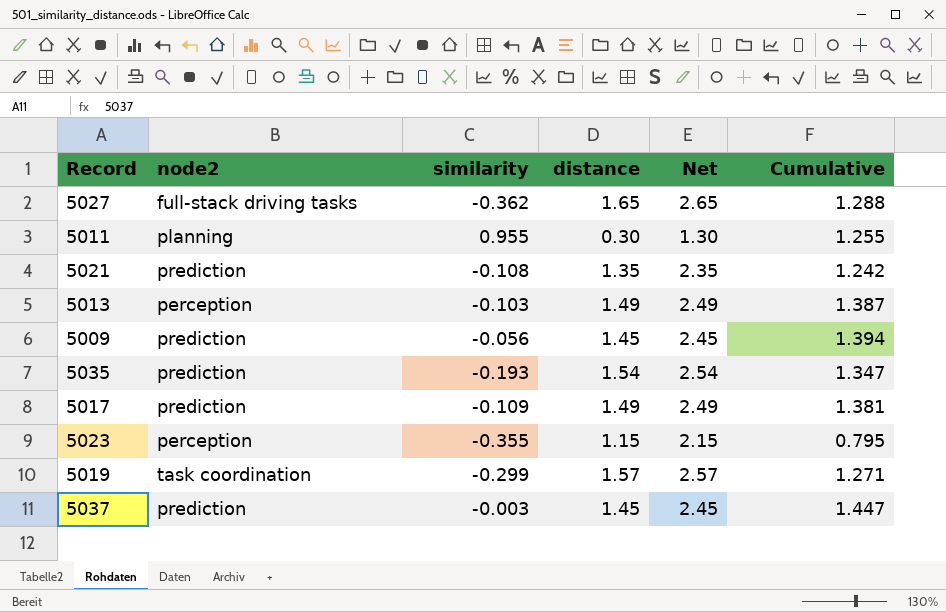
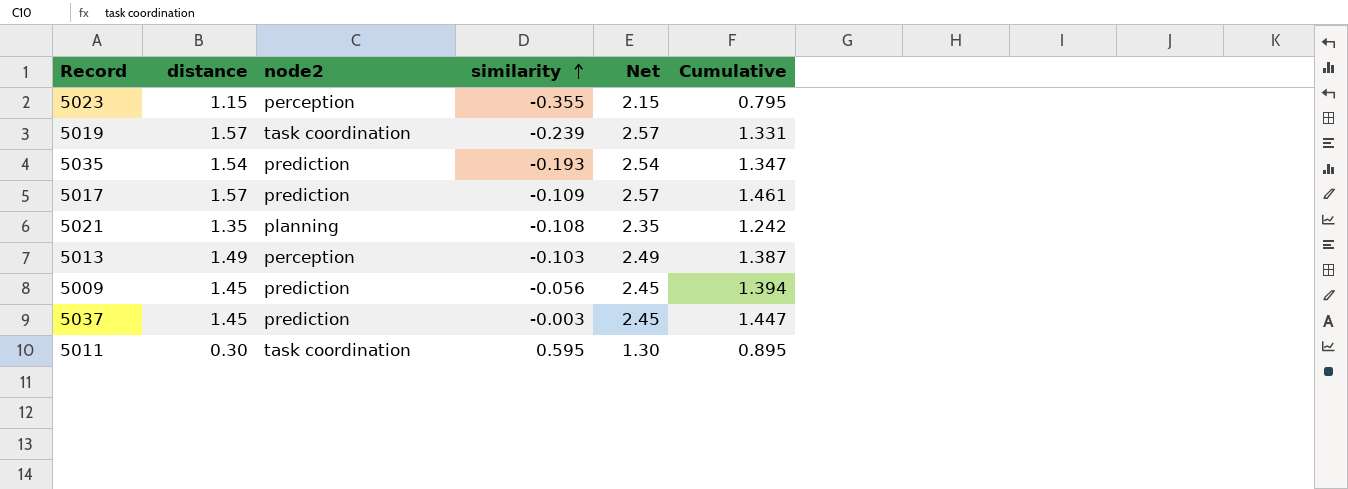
row order: none -> similarity ascending
column distance | position: 4 -> 2
row 5027: full-stack driving tasks | -0.362 | 1.65 | 2.65 | 1.288 -> none
5019 | similarity: -0.299 -> -0.239
5019 | Cumulative: 1.271 -> 1.331
5017 | distance: 1.49 -> 1.57
5017 | Net: 2.49 -> 2.57
5017 | Cumulative: 1.381 -> 1.461
5021 | node2: prediction -> planning
5011 | node2: planning -> task coordination
5011 | similarity: 0.955 -> 0.595
5011 | Cumulative: 1.255 -> 0.895

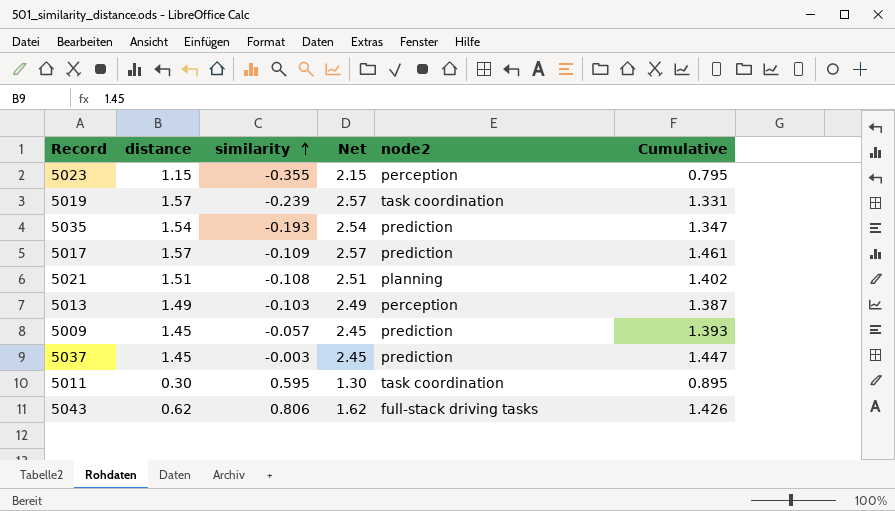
column node2 | position: 3 -> 5
5021 | distance: 1.35 -> 1.51
5021 | Net: 2.35 -> 2.51
5021 | Cumulative: 1.242 -> 1.402
5009 | similarity: -0.056 -> -0.057
5009 | Cumulative: 1.394 -> 1.393
row 5043: none -> 0.62 | 0.806 | 1.62 | full-stack driving tasks | 1.426

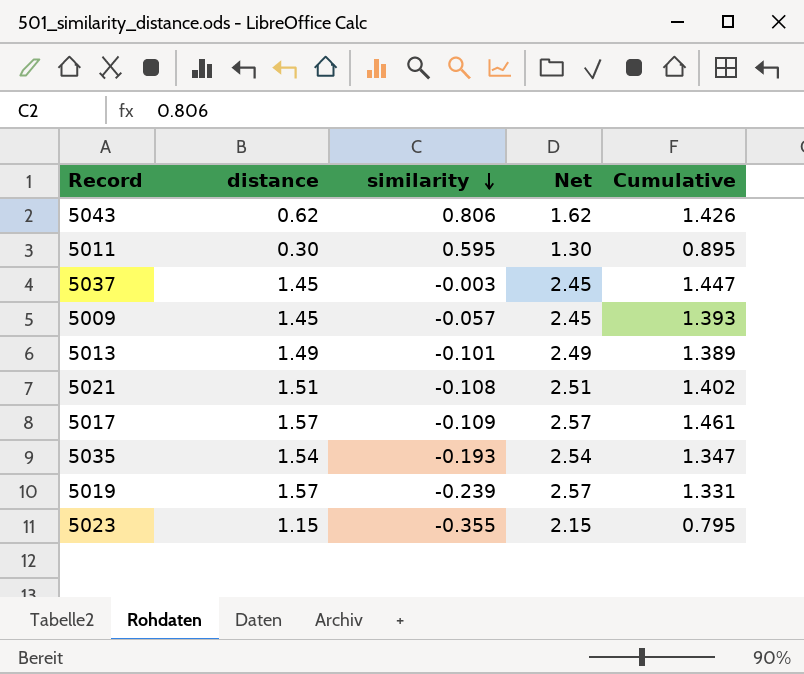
row order: similarity ascending -> similarity descending
column node2 | position: 5 -> none
5013 | similarity: -0.103 -> -0.101
5013 | Cumulative: 1.387 -> 1.389

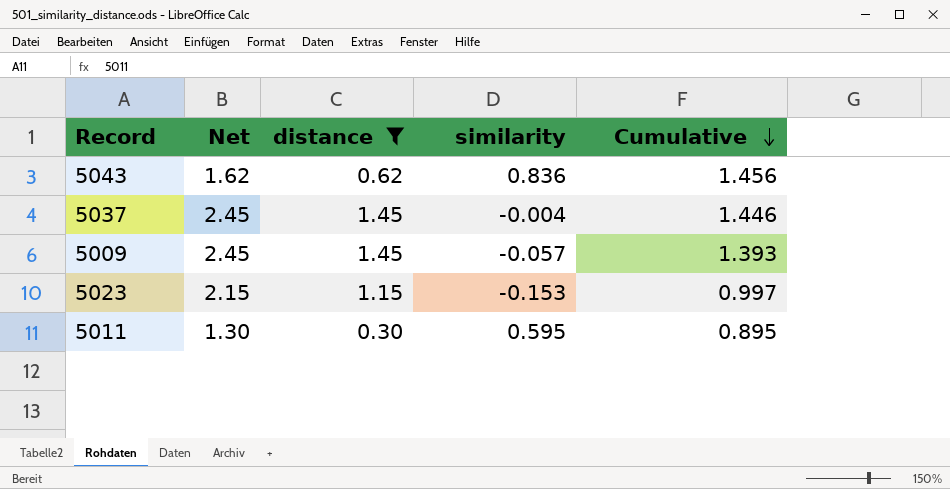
filter: none -> distance <= 1.45
row order: similarity descending -> Cumulative descending
column Net | position: 4 -> 2
5043 | similarity: 0.806 -> 0.836
5043 | Cumulative: 1.426 -> 1.456
5037 | similarity: -0.003 -> -0.004
5037 | Cumulative: 1.447 -> 1.446
5023 | similarity: -0.355 -> -0.153
5023 | Cumulative: 0.795 -> 0.997

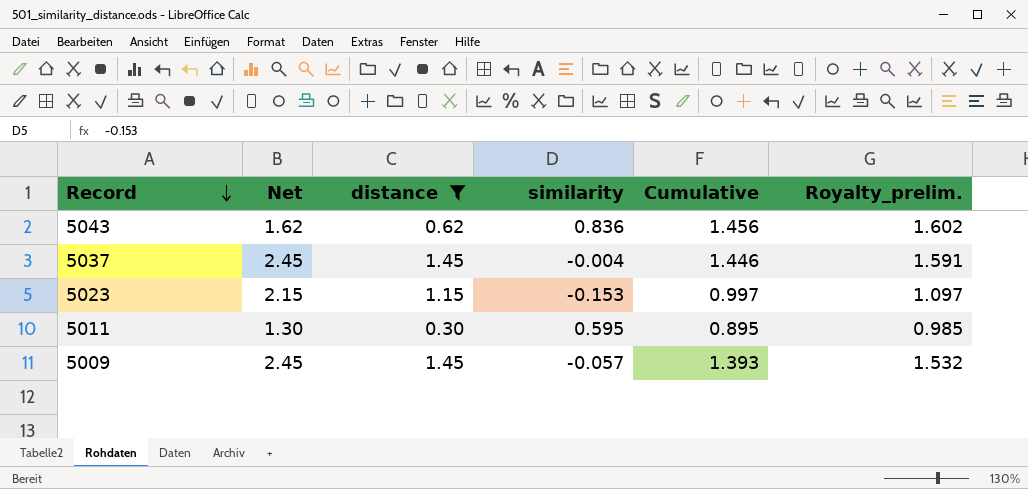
row order: Cumulative descending -> Record descending
column Royalty_prelim. | formula: none -> [Cumulative] * 1.1

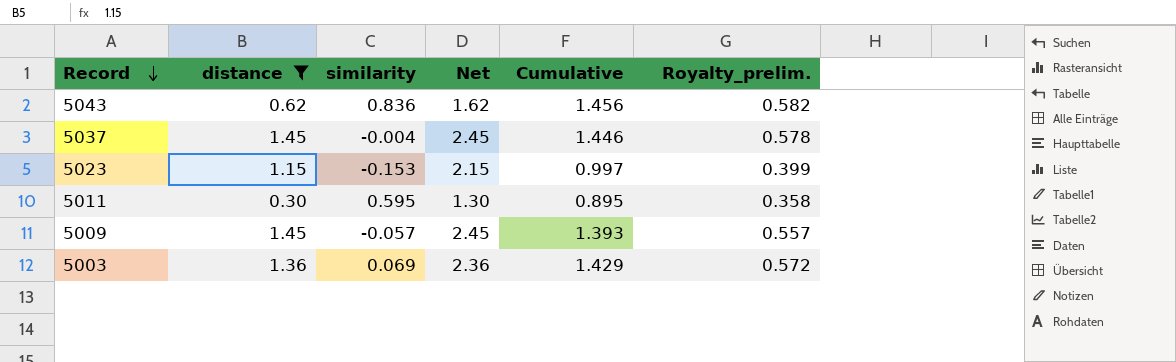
column Net | position: 2 -> 4
column Royalty_prelim. | formula: [Cumulative] * 1.1 -> [Cumulative] * 0.4
row 5003: none -> 1.36 | 0.069 | 2.36 | 1.429 | 0.572

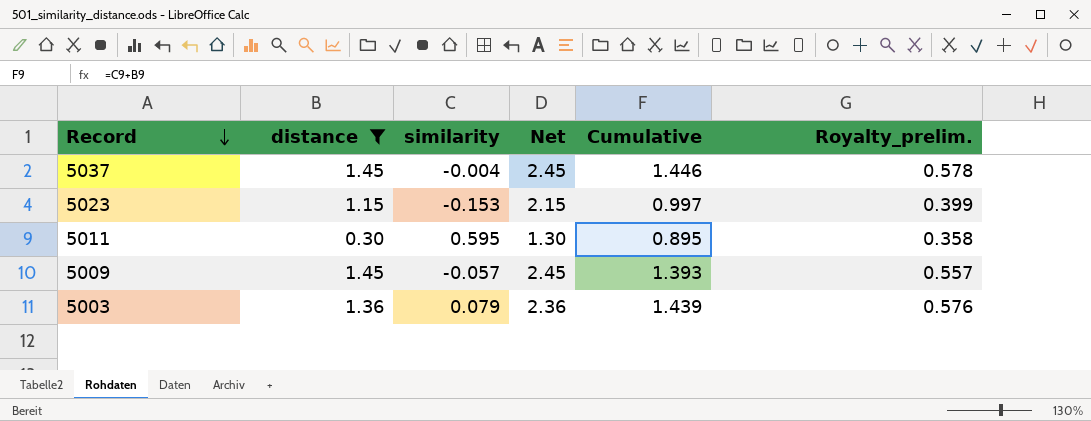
row 5043: 0.62 | 0.836 | 1.62 | 1.456 | 0.582 -> none
5003 | similarity: 0.069 -> 0.079
5003 | Cumulative: 1.429 -> 1.439
5003 | Royalty_prelim.: 0.572 -> 0.576

